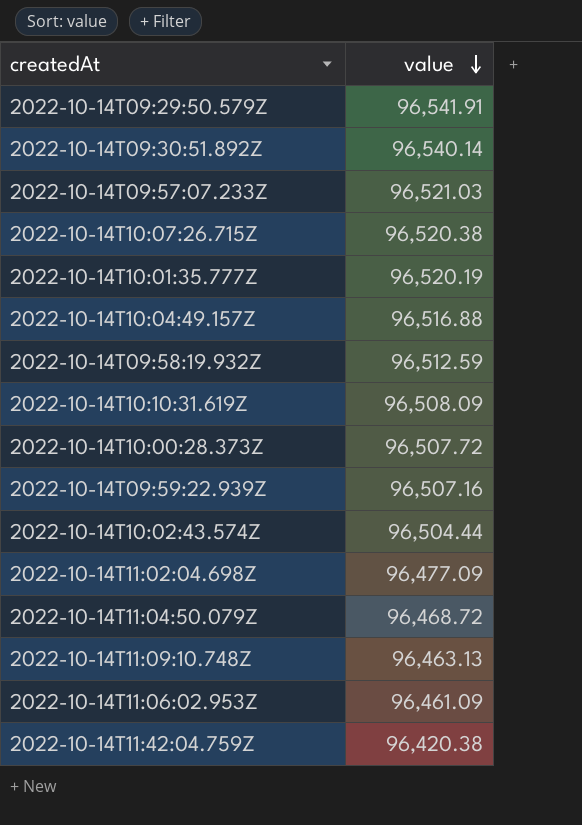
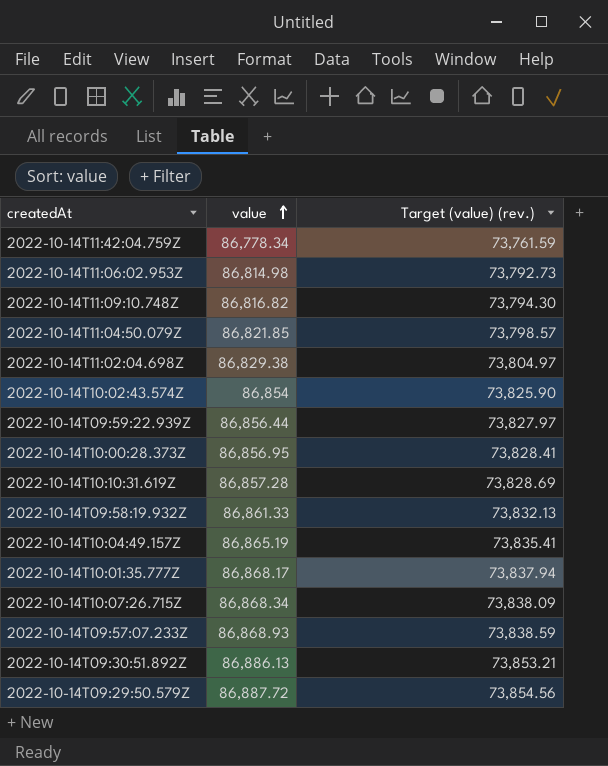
row order: value descending -> value ascending
column Target (value) (rev.) | formula: none -> [value] * 0.85
2022-10-14T11:42:04.759Z | value: 96,420.38 -> 86,778.34
2022-10-14T11:06:02.953Z | value: 96,461.09 -> 86,814.98
2022-10-14T11:09:10.748Z | value: 96,463.13 -> 86,816.82
2022-10-14T11:04:50.079Z | value: 96,468.72 -> 86,821.85
2022-10-14T11:02:04.698Z | value: 96,477.09 -> 86,829.38
2022-10-14T10:02:43.574Z | value: 96,504.44 -> 86,854
2022-10-14T09:59:22.939Z | value: 96,507.16 -> 86,856.44
2022-10-14T10:00:28.373Z | value: 96,507.72 -> 86,856.95
2022-10-14T10:10:31.619Z | value: 96,508.09 -> 86,857.28
2022-10-14T09:58:19.932Z | value: 96,512.59 -> 86,861.33
2022-10-14T10:04:49.157Z | value: 96,516.88 -> 86,865.19
2022-10-14T10:01:35.777Z | value: 96,520.19 -> 86,868.17
2022-10-14T10:07:26.715Z | value: 96,520.38 -> 86,868.34
2022-10-14T09:57:07.233Z | value: 96,521.03 -> 86,868.93
2022-10-14T09:30:51.892Z | value: 96,540.14 -> 86,886.13
2022-10-14T09:29:50.579Z | value: 96,541.91 -> 86,887.72

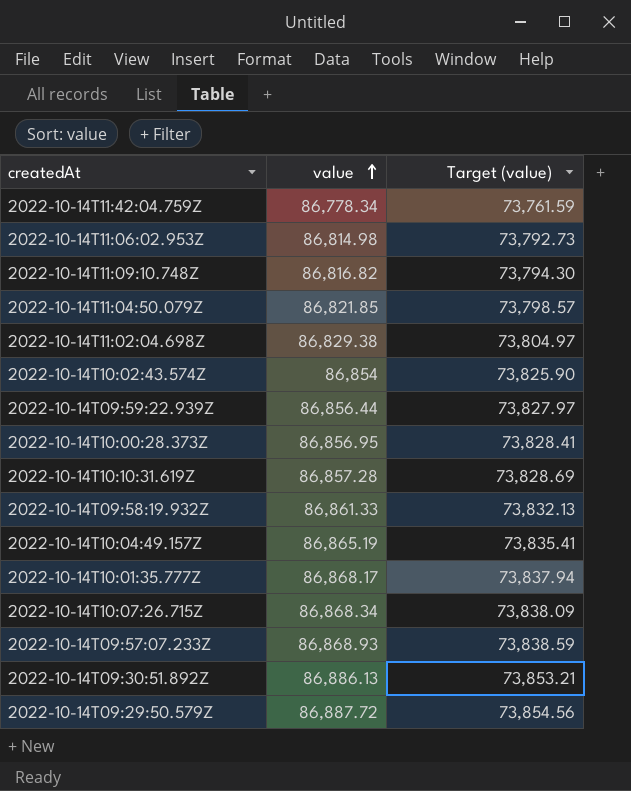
column name: Target (value) (rev.) -> Target (value)

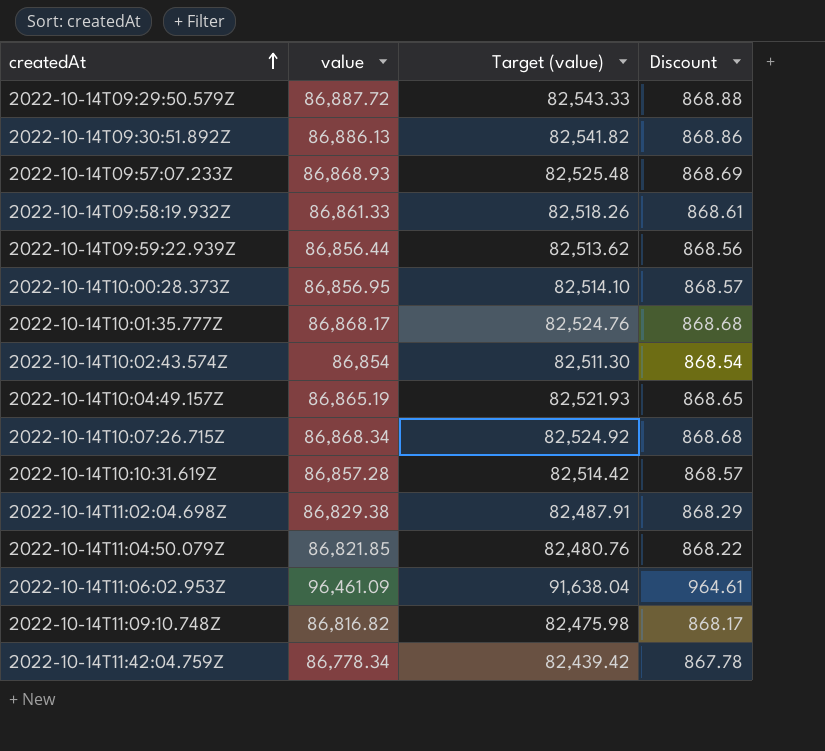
row order: value ascending -> createdAt ascending
column Target (value) | formula: [value] * 0.85 -> [value] * 0.95
column Discount | formula: none -> [value] * 0.01
2022-10-14T11:06:02.953Z | value: 86,814.98 -> 96,461.09

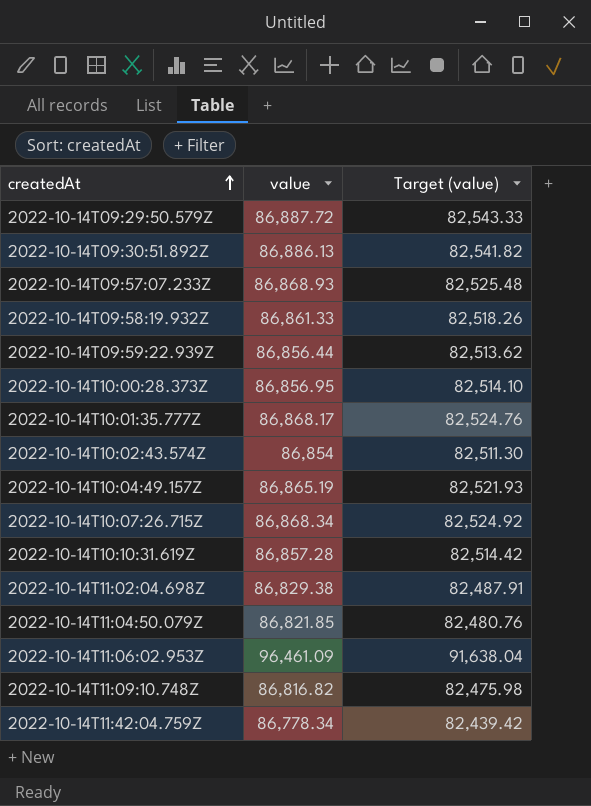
column Discount | formula: [value] * 0.01 -> none

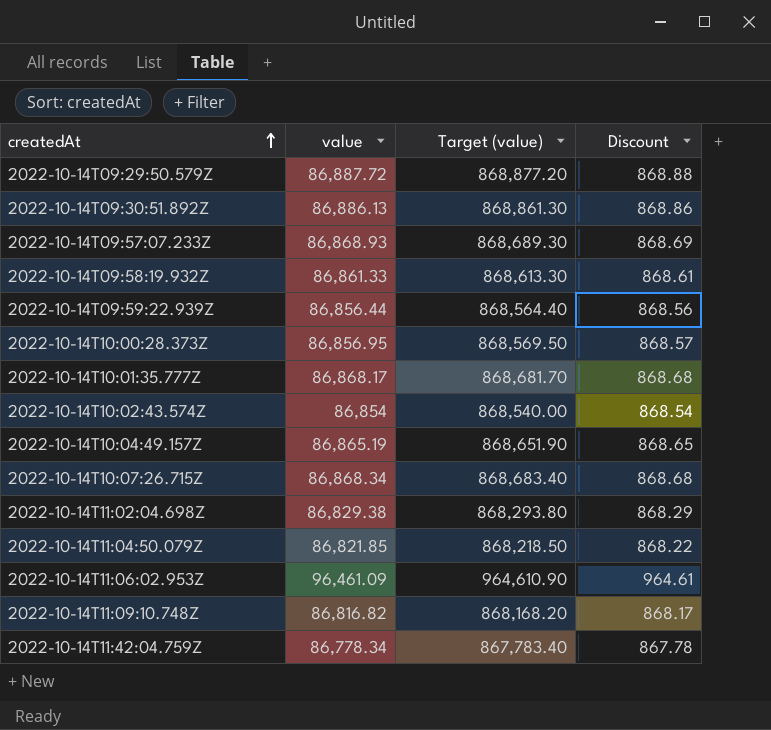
column Target (value) | formula: [value] * 0.95 -> [value] * 10
column Discount | formula: none -> [value] * 0.01
row 2022-10-14T10:10:31.619Z: 86,857.28 | 82,514.42 -> none

